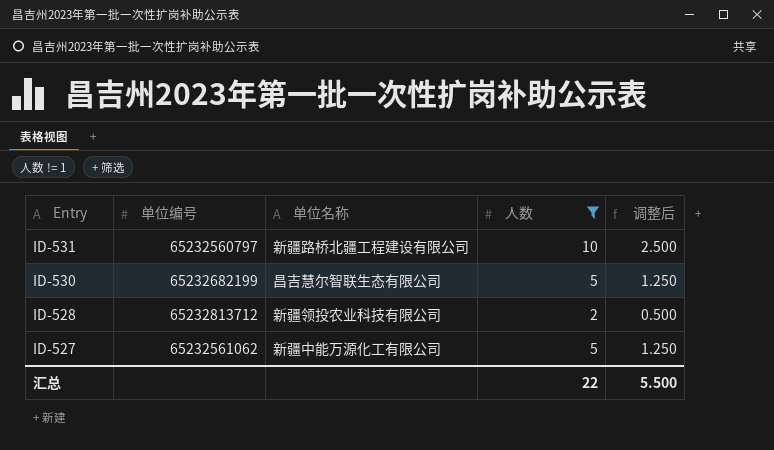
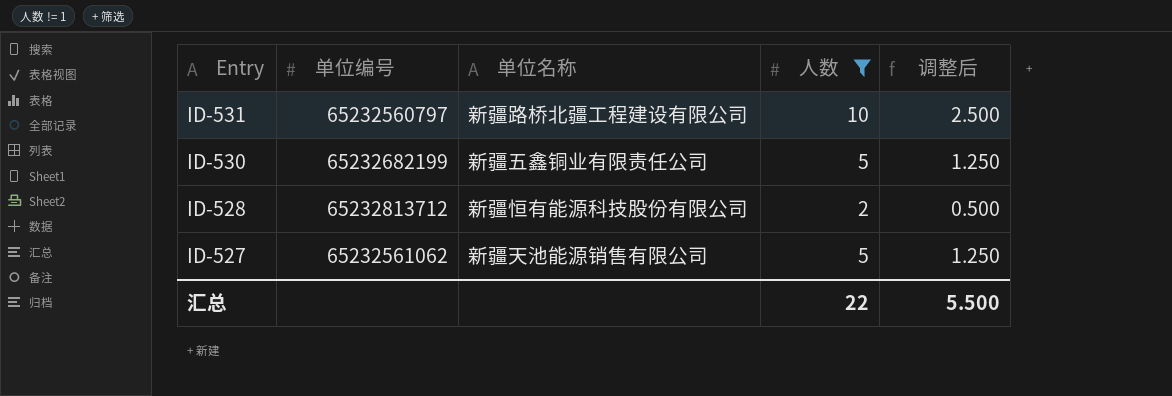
ID-530 | 单位名称: 昌吉慧尔智联生态有限公司 -> 新疆五鑫铜业有限责任公司
ID-528 | 单位名称: 新疆领投农业科技有限公司 -> 新疆恒有能源科技股份有限公司
ID-527 | 单位名称: 新疆中能万源化工有限公司 -> 新疆天池能源销售有限公司

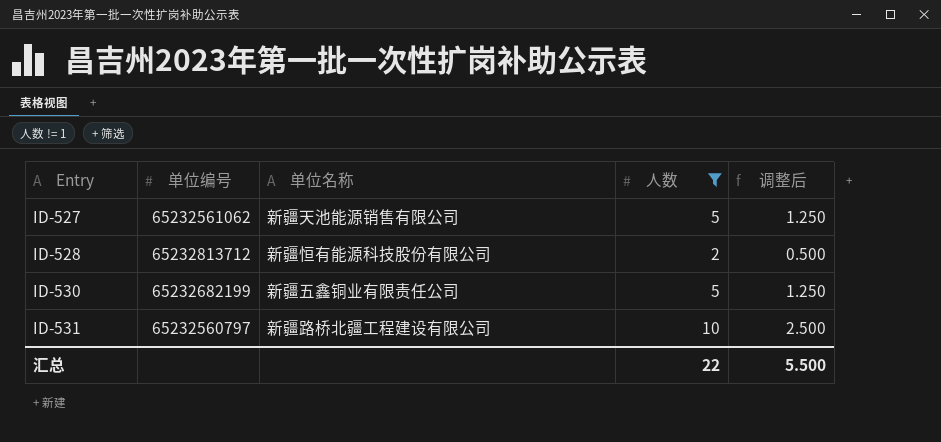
row order: Entry descending -> Entry ascending

